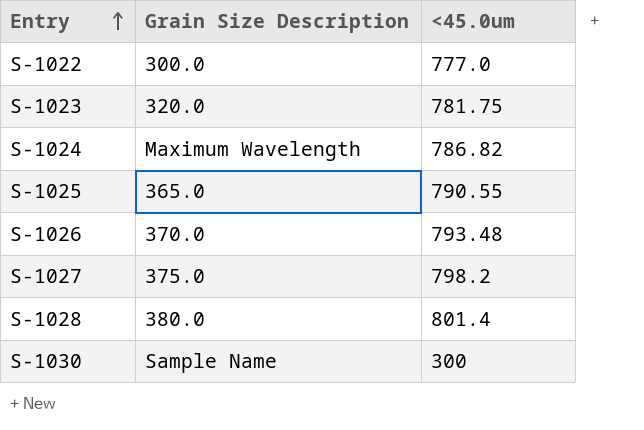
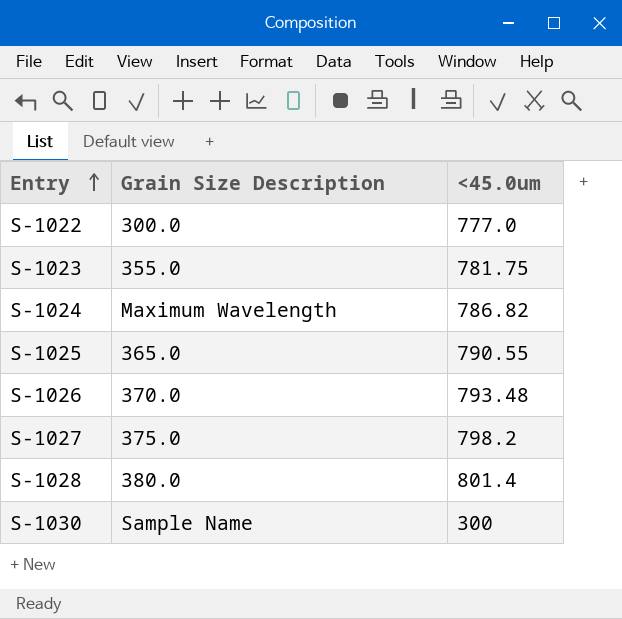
S-1023 | Grain Size Description: 320.0 -> 355.0

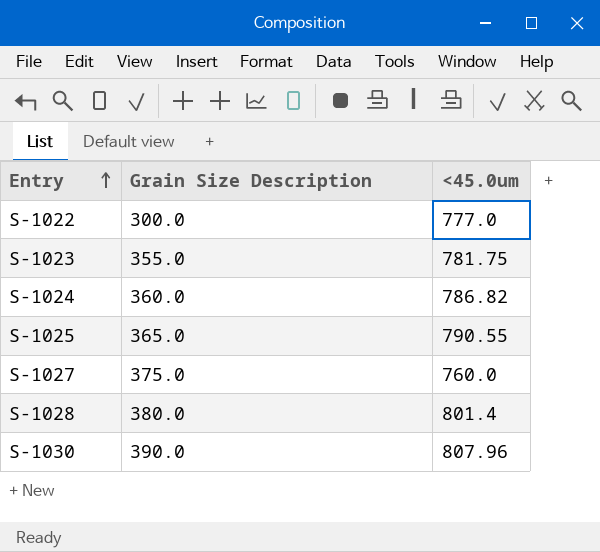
row S-1026: 370.0 | 793.48 -> none
S-1024 | Grain Size Description: Maximum Wavelength -> 360.0
S-1027 | <45.0um: 798.2 -> 760.0
S-1030 | Grain Size Description: Sample Name -> 390.0
S-1030 | <45.0um: 300 -> 807.96

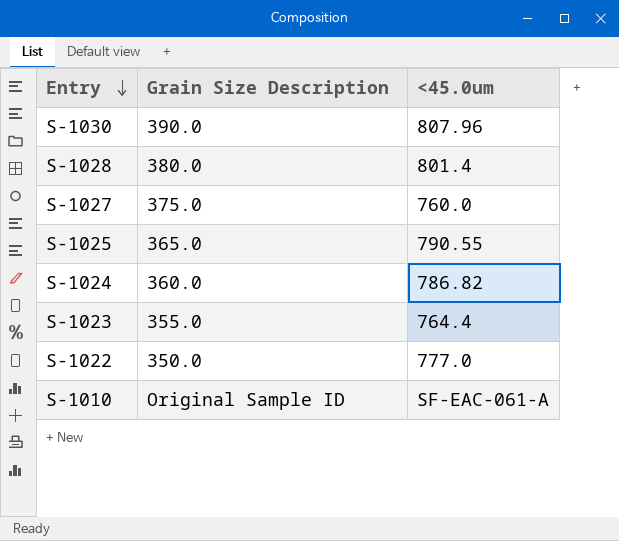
row order: Entry ascending -> Entry descending
S-1023 | <45.0um: 781.75 -> 764.4
S-1022 | Grain Size Description: 300.0 -> 350.0
row S-1010: none -> Original Sample ID | SF-EAC-061-A

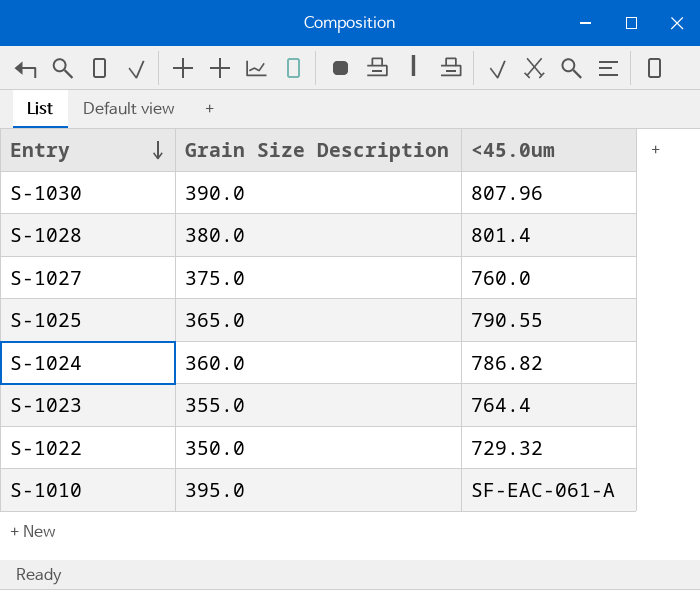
S-1022 | <45.0um: 777.0 -> 729.32
S-1010 | Grain Size Description: Original Sample ID -> 395.0

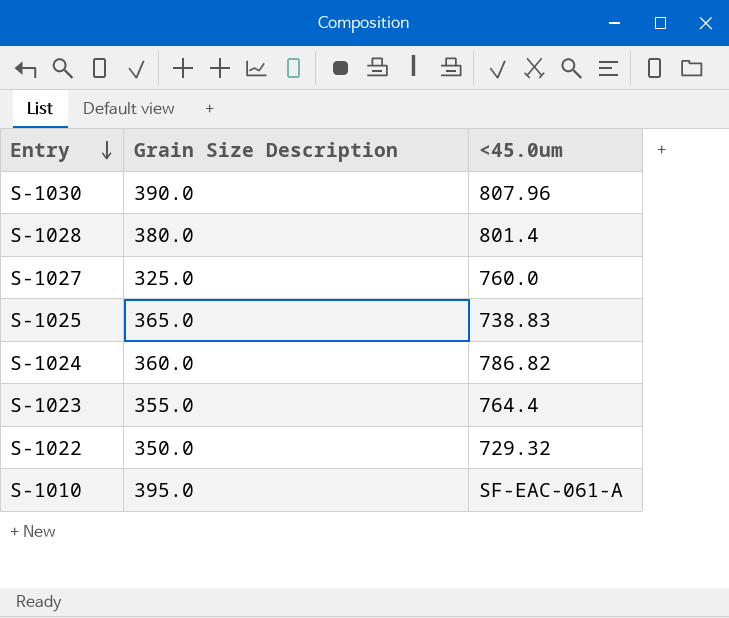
S-1027 | Grain Size Description: 375.0 -> 325.0
S-1025 | <45.0um: 790.55 -> 738.83

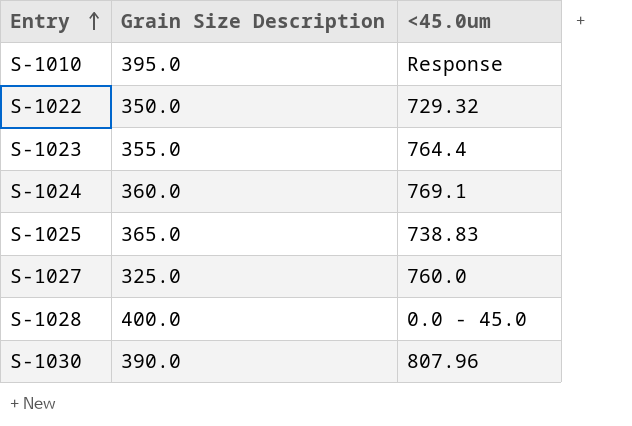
row order: Entry descending -> Entry ascending
S-1010 | <45.0um: SF-EAC-061-A -> Response
S-1024 | <45.0um: 786.82 -> 769.1
S-1028 | Grain Size Description: 380.0 -> 400.0
S-1028 | <45.0um: 801.4 -> 0.0 - 45.0

